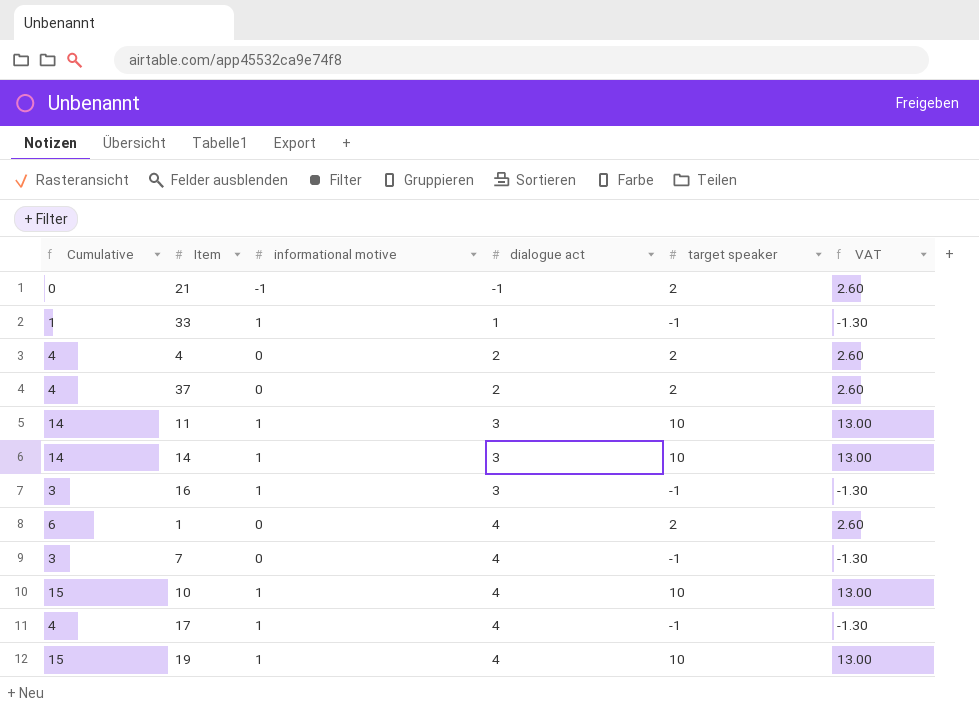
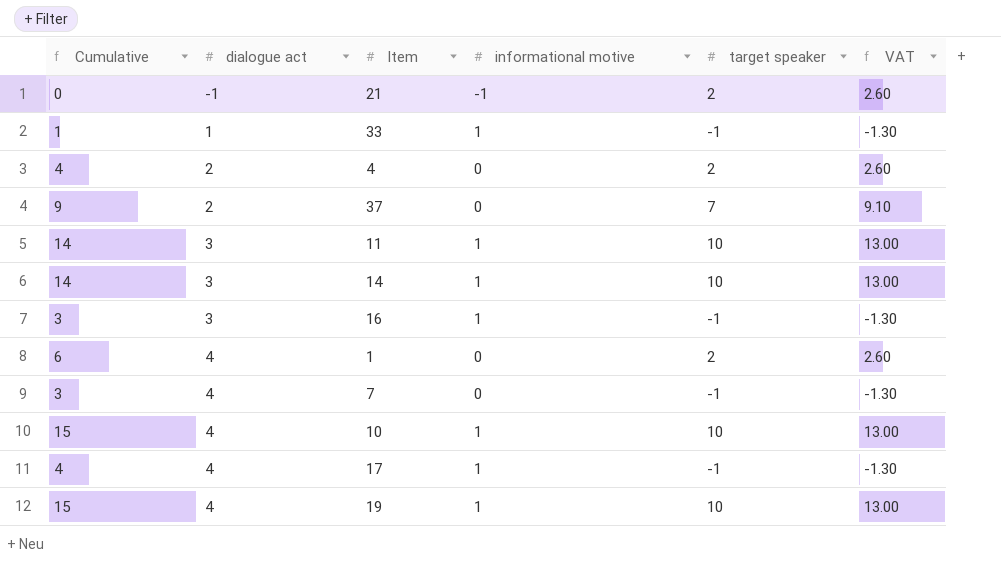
column dialogue act | position: 4 -> 2
37 | Cumulative: 4 -> 9
37 | target speaker: 2 -> 7
37 | VAT: 2.60 -> 9.10

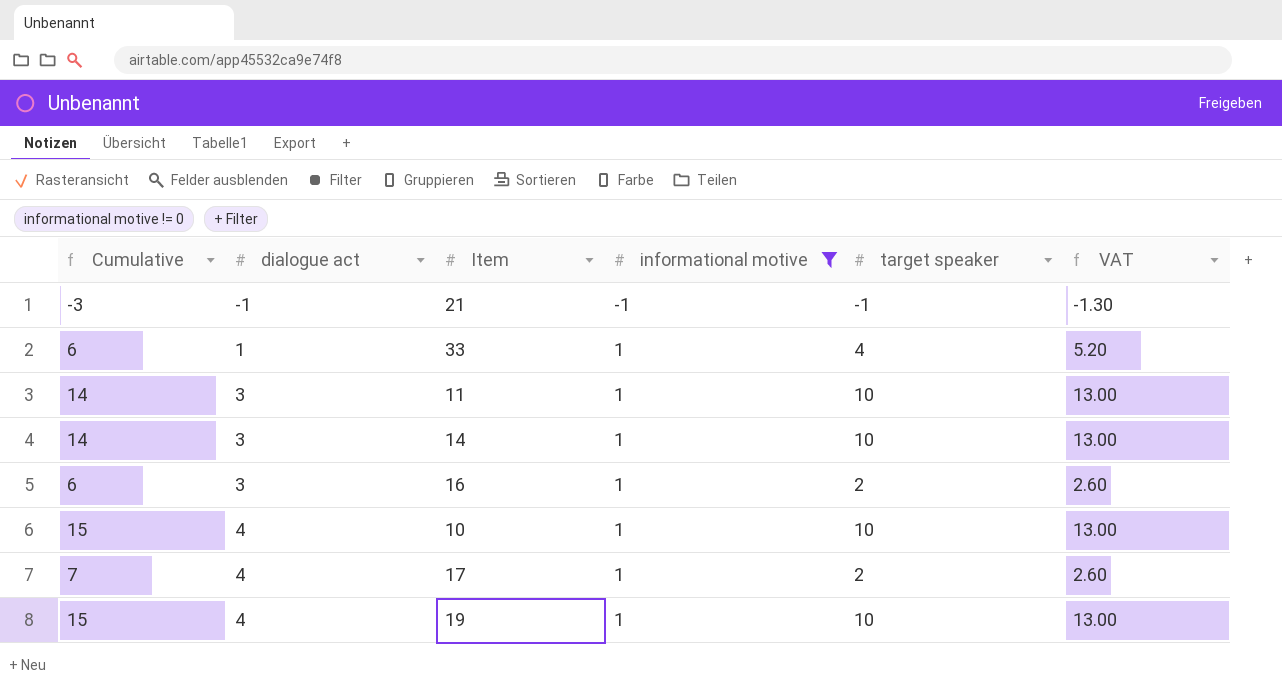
filter: none -> informational motive != 0
21 | Cumulative: 0 -> -3
21 | target speaker: 2 -> -1
21 | VAT: 2.60 -> -1.30
33 | Cumulative: 1 -> 6
33 | target speaker: -1 -> 4
33 | VAT: -1.30 -> 5.20
16 | Cumulative: 3 -> 6
16 | target speaker: -1 -> 2
16 | VAT: -1.30 -> 2.60
17 | Cumulative: 4 -> 7
17 | target speaker: -1 -> 2
17 | VAT: -1.30 -> 2.60

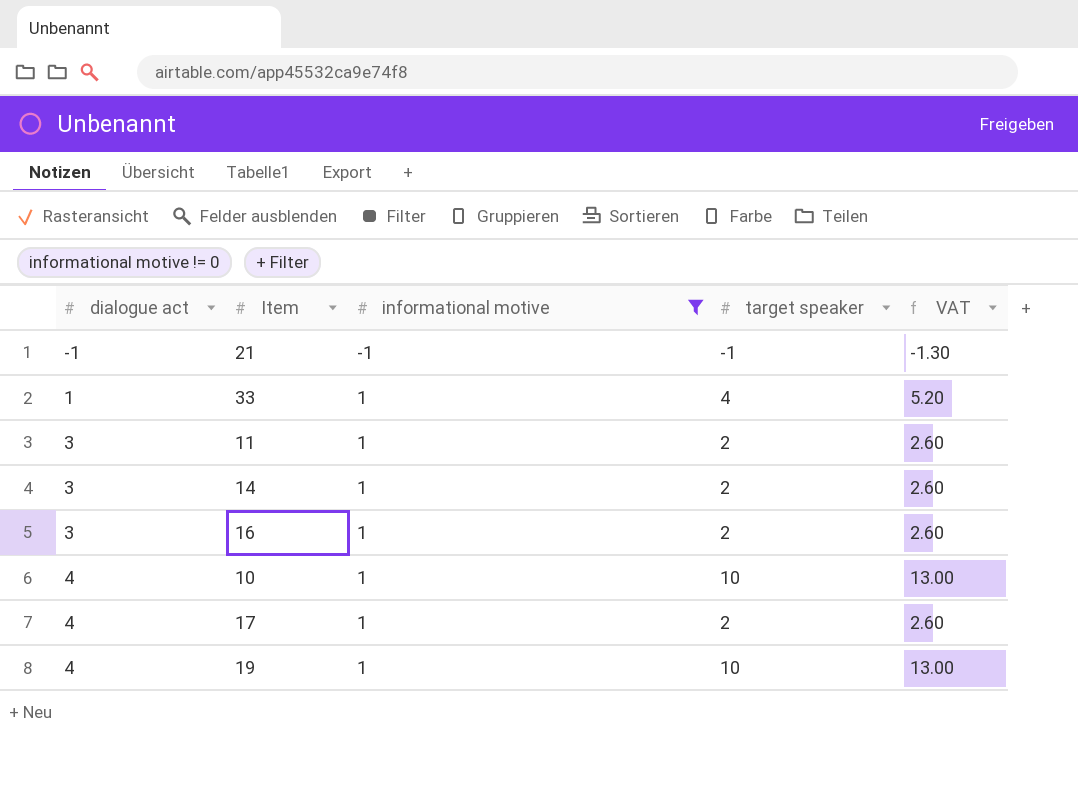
column Cumulative | formula: [dialogue act] + [informational motive] + [target speaker] -> none
11 | target speaker: 10 -> 2
11 | VAT: 13.00 -> 2.60
14 | target speaker: 10 -> 2
14 | VAT: 13.00 -> 2.60

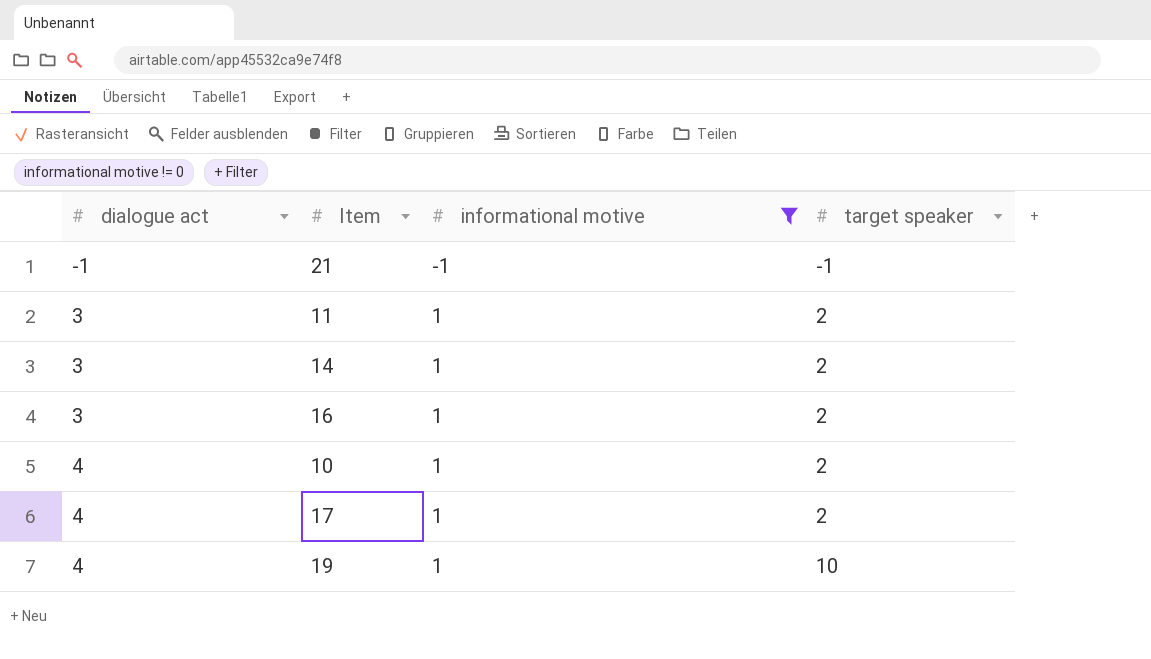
column VAT | formula: [target speaker] * 1.3 -> none
row 33: 1 | 1 | 4 | 5.20 -> none
10 | target speaker: 10 -> 2

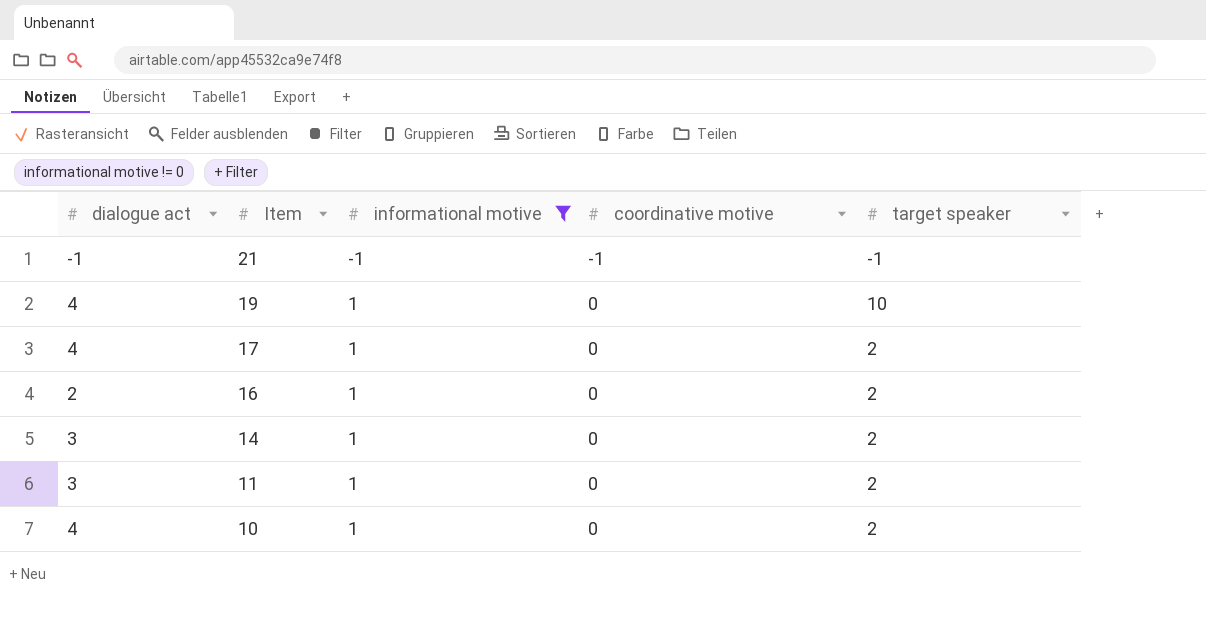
row order: dialogue act ascending -> Item descending
column coordinative motive | position: none -> 4
16 | dialogue act: 3 -> 2

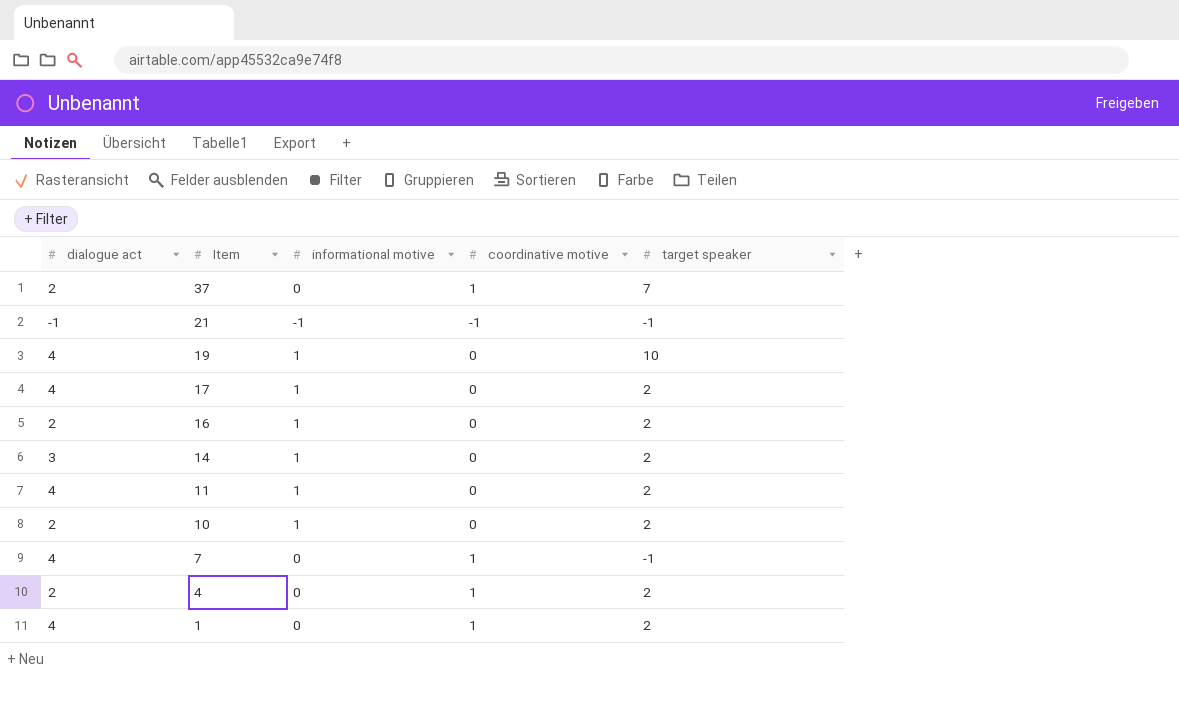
filter: informational motive != 0 -> none
11 | dialogue act: 3 -> 4
10 | dialogue act: 4 -> 2

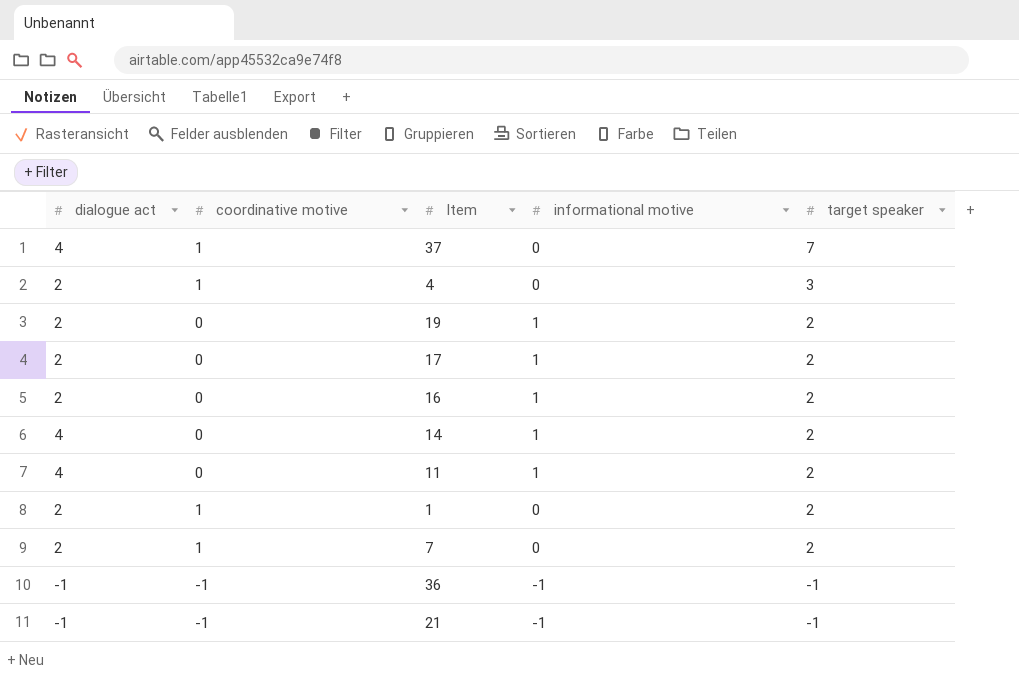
row order: Item descending -> target speaker descending
column coordinative motive | position: 4 -> 2
row 10: 2 | 1 | 0 | 2 -> none
37 | dialogue act: 2 -> 4
4 | target speaker: 2 -> 3
19 | dialogue act: 4 -> 2
19 | target speaker: 10 -> 2
17 | dialogue act: 4 -> 2
14 | dialogue act: 3 -> 4
1 | dialogue act: 4 -> 2
7 | dialogue act: 4 -> 2
7 | target speaker: -1 -> 2
row 36: none -> -1 | -1 | -1 | -1

